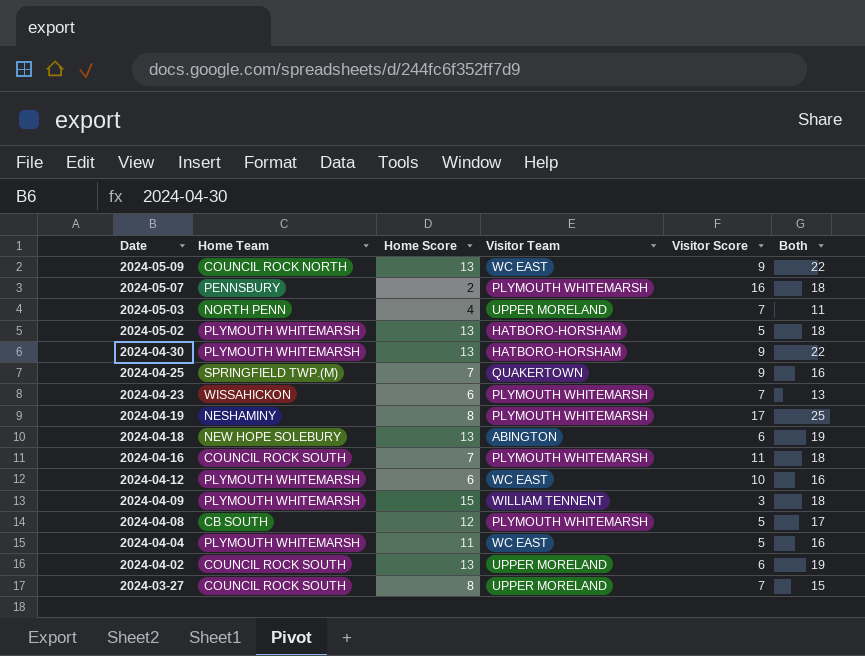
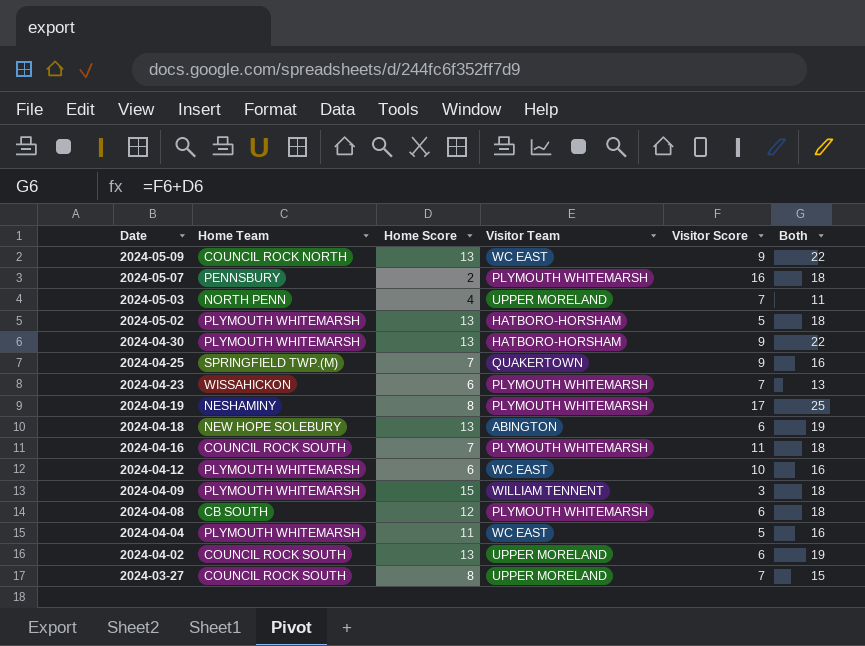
2024-04-08 | Visitor Score: 5 -> 6
2024-04-08 | Both: 17 -> 18

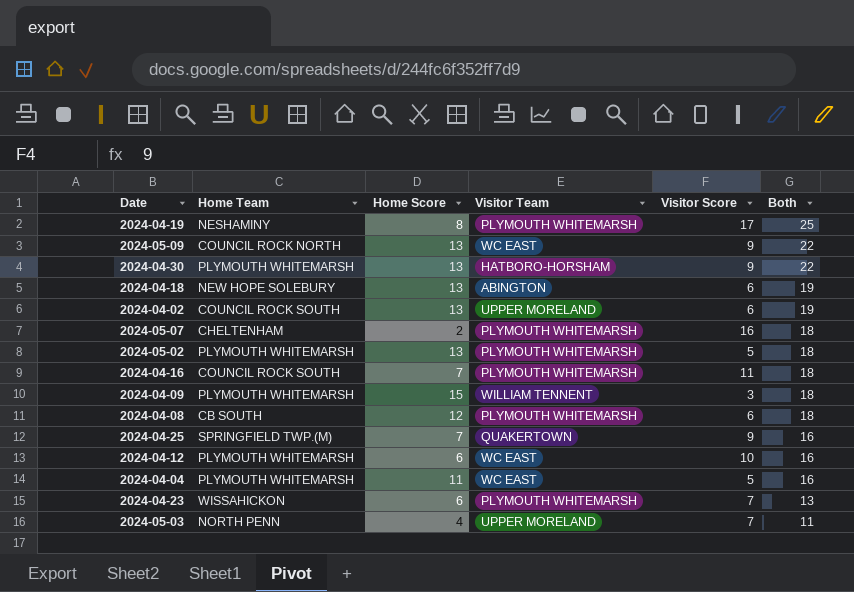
row order: Date descending -> Both descending
row 2024-03-27: COUNCIL ROCK SOUTH | 8 | UPPER MORELAND | 7 | 15 -> none
2024-05-07 | Home Team: PENNSBURY -> CHELTENHAM
2024-05-02 | Visitor Team: HATBORO-HORSHAM -> PLYMOUTH WHITEMARSH

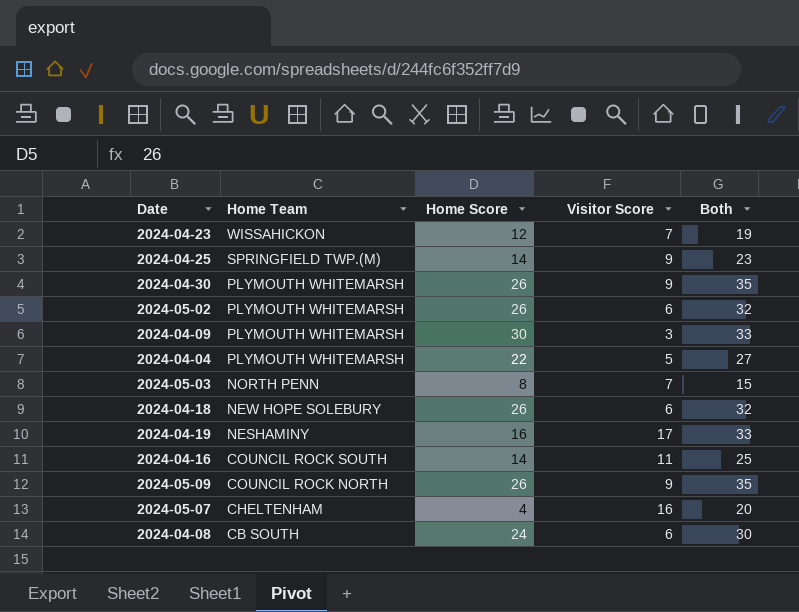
row order: Both descending -> Home Team descending
column Visitor Team | position: 4 -> none
row 2024-04-02: COUNCIL ROCK SOUTH | 13 | UPPER MORELAND | 6 | 19 -> none
row 2024-04-12: PLYMOUTH WHITEMARSH | 6 | WC EAST | 10 | 16 -> none
2024-04-23 | Home Score: 6 -> 12
2024-04-23 | Both: 13 -> 19
2024-04-25 | Home Score: 7 -> 14
2024-04-25 | Both: 16 -> 23
2024-04-30 | Home Score: 13 -> 26
2024-04-30 | Both: 22 -> 35
2024-05-02 | Home Score: 13 -> 26
2024-05-02 | Visitor Score: 5 -> 6
2024-05-02 | Both: 18 -> 32
2024-04-09 | Home Score: 15 -> 30
2024-04-09 | Both: 18 -> 33
2024-04-04 | Home Score: 11 -> 22
2024-04-04 | Both: 16 -> 27
2024-05-03 | Home Score: 4 -> 8
2024-05-03 | Both: 11 -> 15
2024-04-18 | Home Score: 13 -> 26
2024-04-18 | Both: 19 -> 32
2024-04-19 | Home Score: 8 -> 16
2024-04-19 | Both: 25 -> 33
2024-04-16 | Home Score: 7 -> 14
2024-04-16 | Both: 18 -> 25
2024-05-09 | Home Score: 13 -> 26
2024-05-09 | Both: 22 -> 35
2024-05-07 | Home Score: 2 -> 4
2024-05-07 | Both: 18 -> 20
2024-04-08 | Home Score: 12 -> 24
2024-04-08 | Both: 18 -> 30

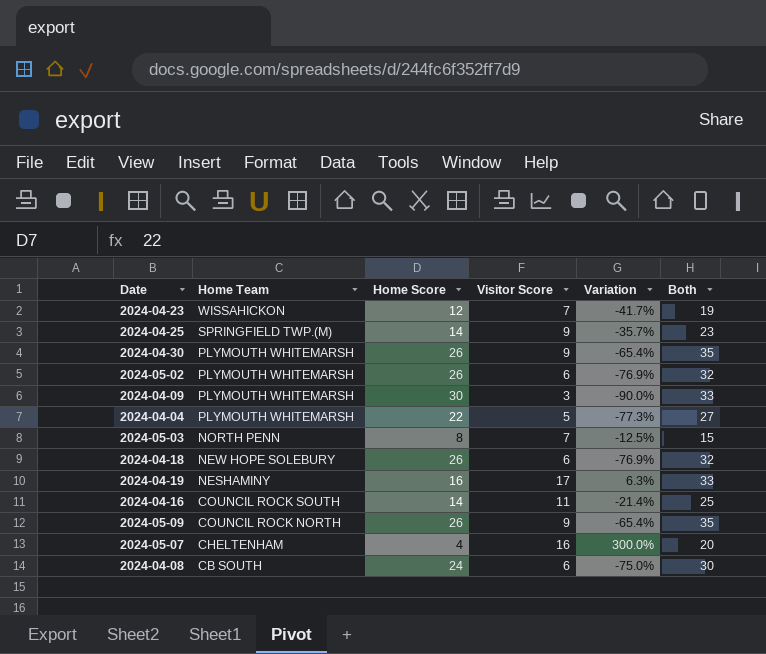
column Variation | formula: none -> ([Visitor Score] - [Home Score]) / [Home Score]

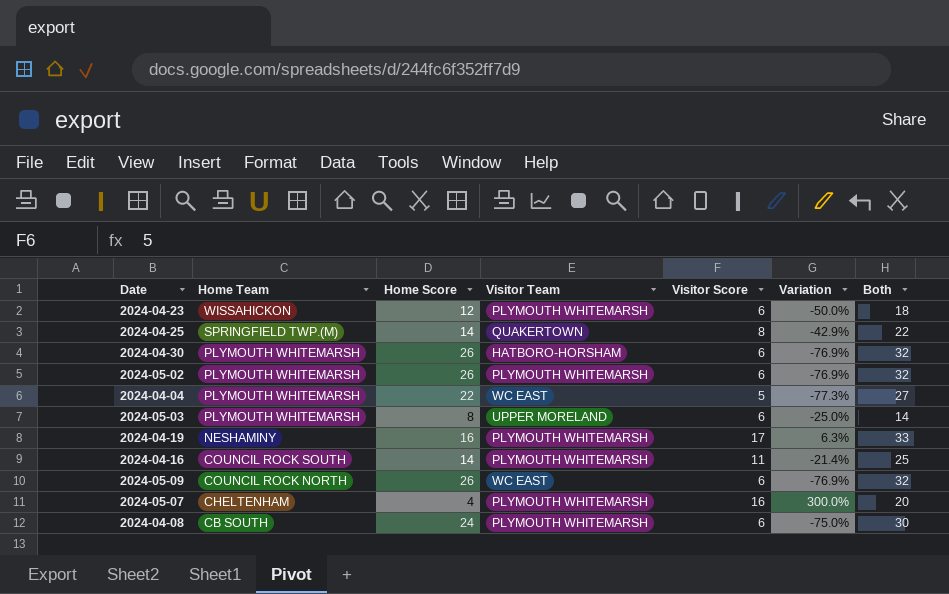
column Visitor Team | position: none -> 4
row 2024-04-09: PLYMOUTH WHITEMARSH | 30 | 3 | -90.0% | 33 -> none
row 2024-04-18: NEW HOPE SOLEBURY | 26 | 6 | -76.9% | 32 -> none
2024-04-23 | Visitor Score: 7 -> 6
2024-04-23 | Variation: -41.7% -> -50.0%
2024-04-23 | Both: 19 -> 18
2024-04-25 | Visitor Score: 9 -> 8
2024-04-25 | Variation: -35.7% -> -42.9%
2024-04-25 | Both: 23 -> 22
2024-04-30 | Visitor Score: 9 -> 6
2024-04-30 | Variation: -65.4% -> -76.9%
2024-04-30 | Both: 35 -> 32
2024-05-03 | Home Team: NORTH PENN -> PLYMOUTH WHITEMARSH
2024-05-03 | Visitor Score: 7 -> 6
2024-05-03 | Variation: -12.5% -> -25.0%
2024-05-03 | Both: 15 -> 14
2024-05-09 | Visitor Score: 9 -> 6
2024-05-09 | Variation: -65.4% -> -76.9%
2024-05-09 | Both: 35 -> 32

